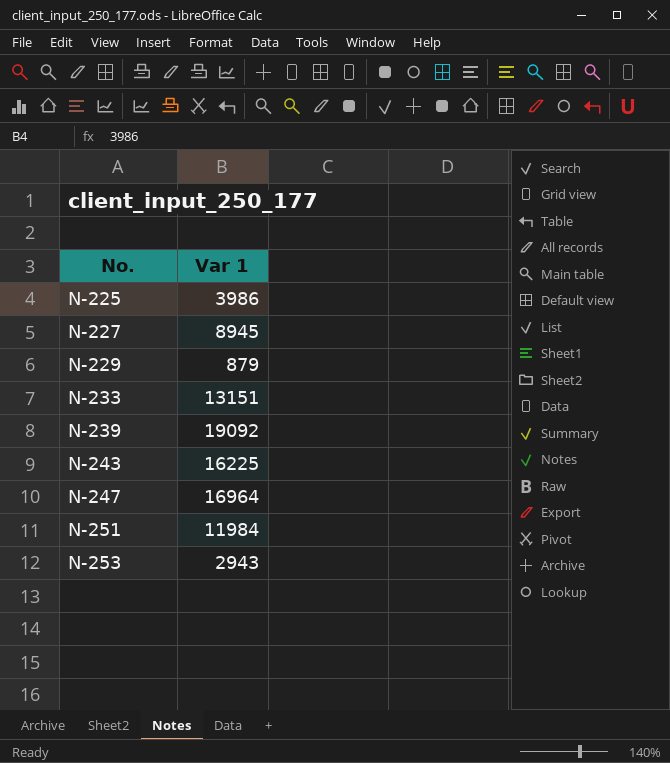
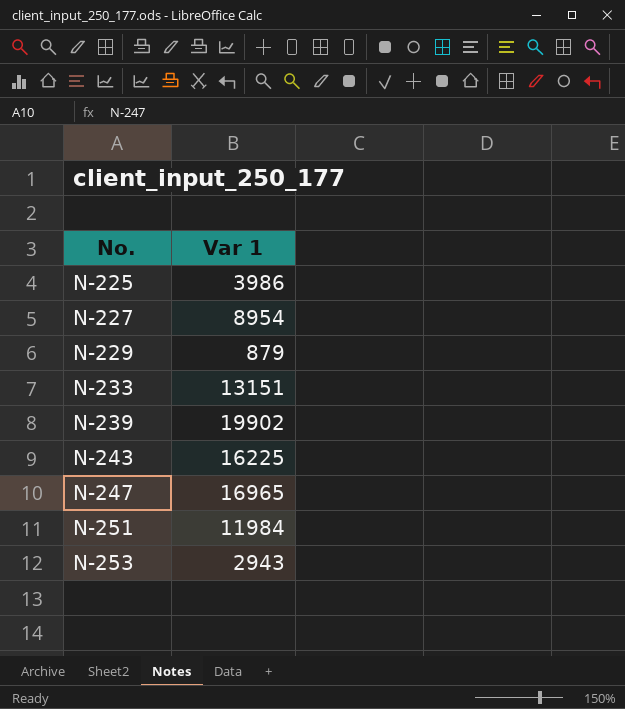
N-227 | Var 1: 8945 -> 8954
N-239 | Var 1: 19092 -> 19902
N-247 | Var 1: 16964 -> 16965

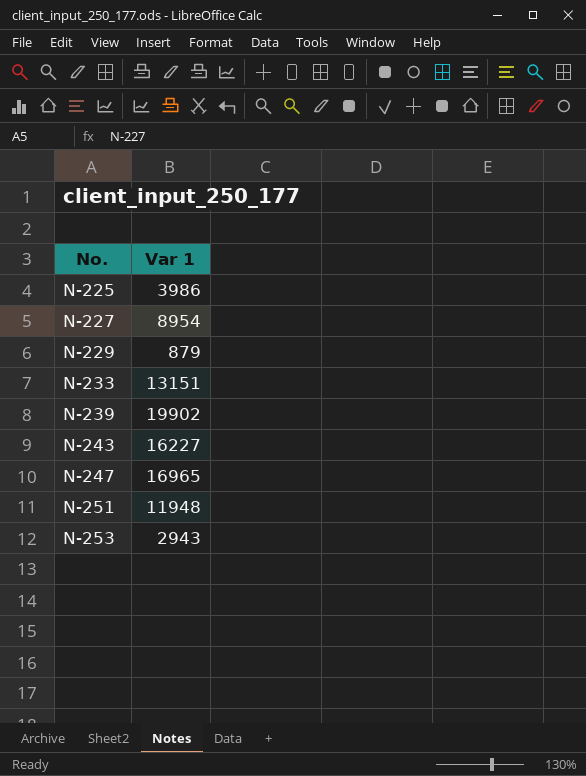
N-243 | Var 1: 16225 -> 16227
N-251 | Var 1: 11984 -> 11948

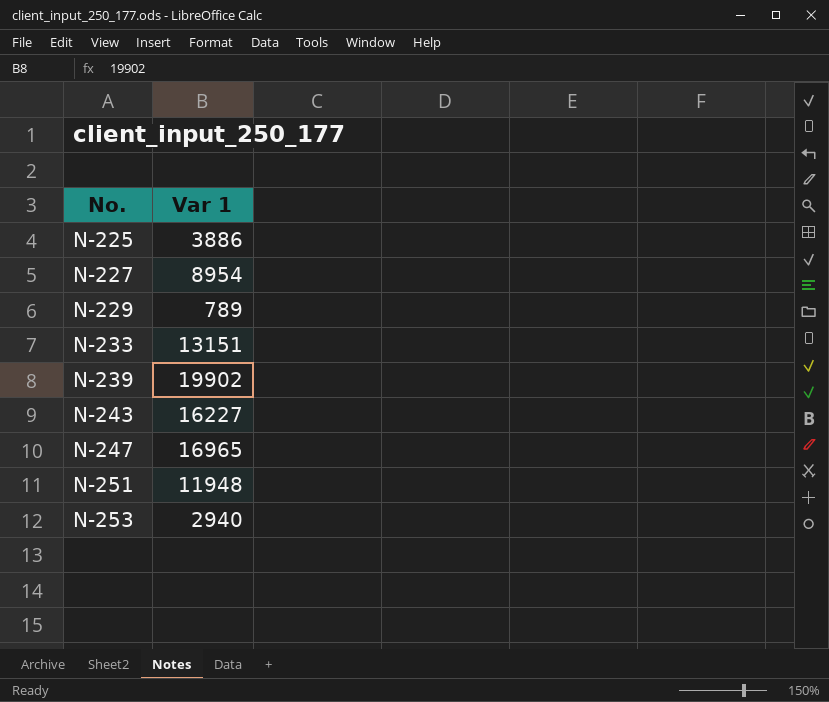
N-225 | Var 1: 3986 -> 3886
N-229 | Var 1: 879 -> 789
N-253 | Var 1: 2943 -> 2940

